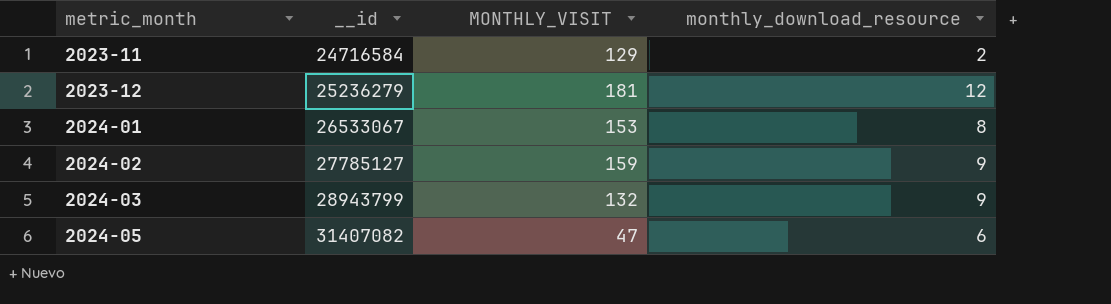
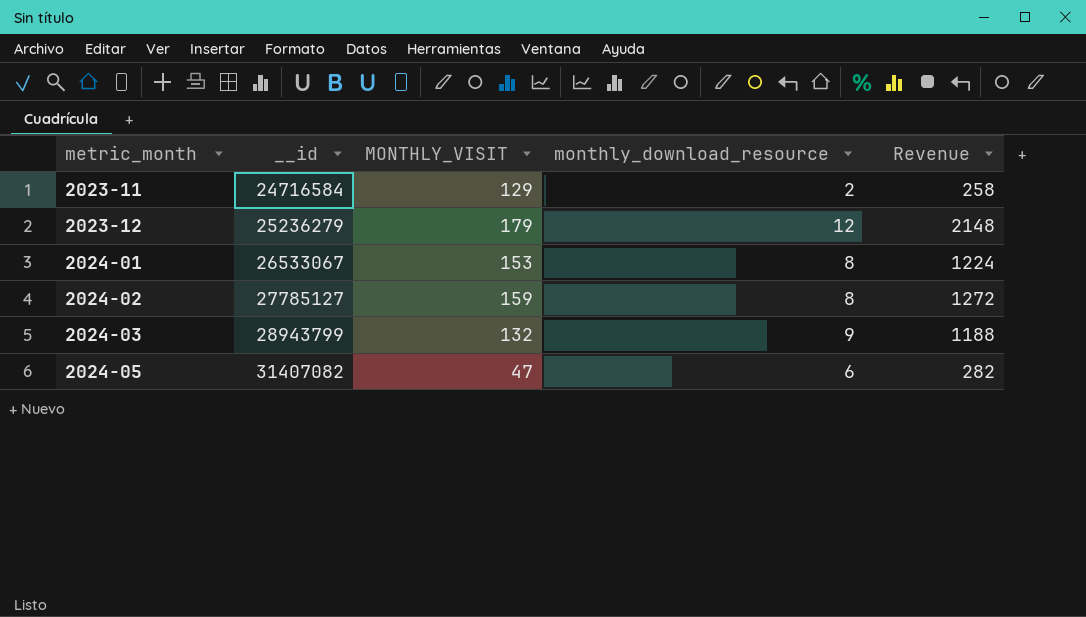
column Revenue | formula: none -> [MONTHLY_VISIT] * [monthly_download_resource]
2023-12 | MONTHLY_VISIT: 181 -> 179
2024-02 | monthly_download_resource: 9 -> 8

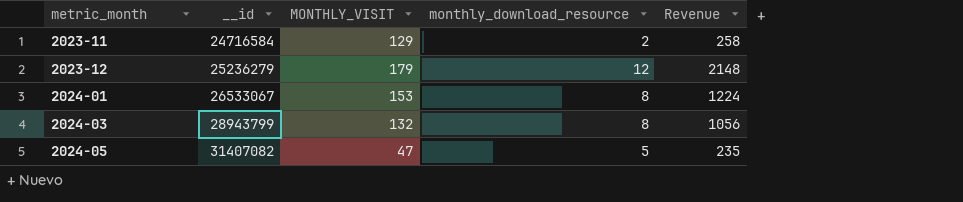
row 2024-02: 27785127 | 159 | 8 | 1272 -> none
2024-03 | monthly_download_resource: 9 -> 8
2024-03 | Revenue: 1188 -> 1056
2024-05 | monthly_download_resource: 6 -> 5
2024-05 | Revenue: 282 -> 235

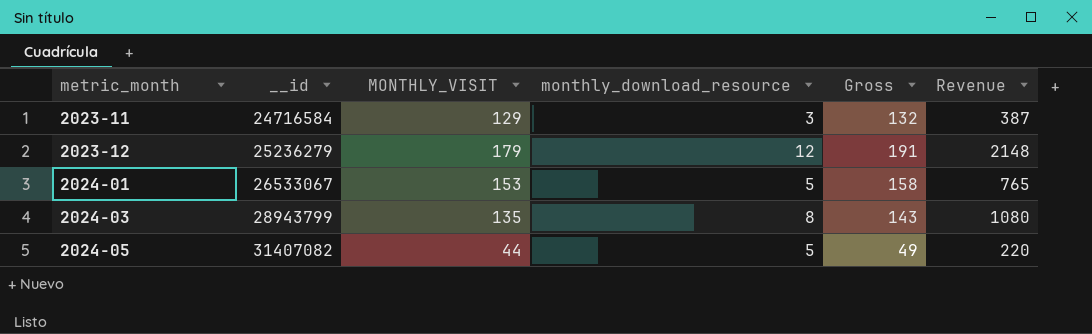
column Gross | formula: none -> [MONTHLY_VISIT] + [monthly_download_resource]
2023-11 | monthly_download_resource: 2 -> 3
2023-11 | Revenue: 258 -> 387
2024-01 | monthly_download_resource: 8 -> 5
2024-01 | Revenue: 1224 -> 765
2024-03 | MONTHLY_VISIT: 132 -> 135
2024-03 | Revenue: 1056 -> 1080
2024-05 | MONTHLY_VISIT: 47 -> 44
2024-05 | Revenue: 235 -> 220

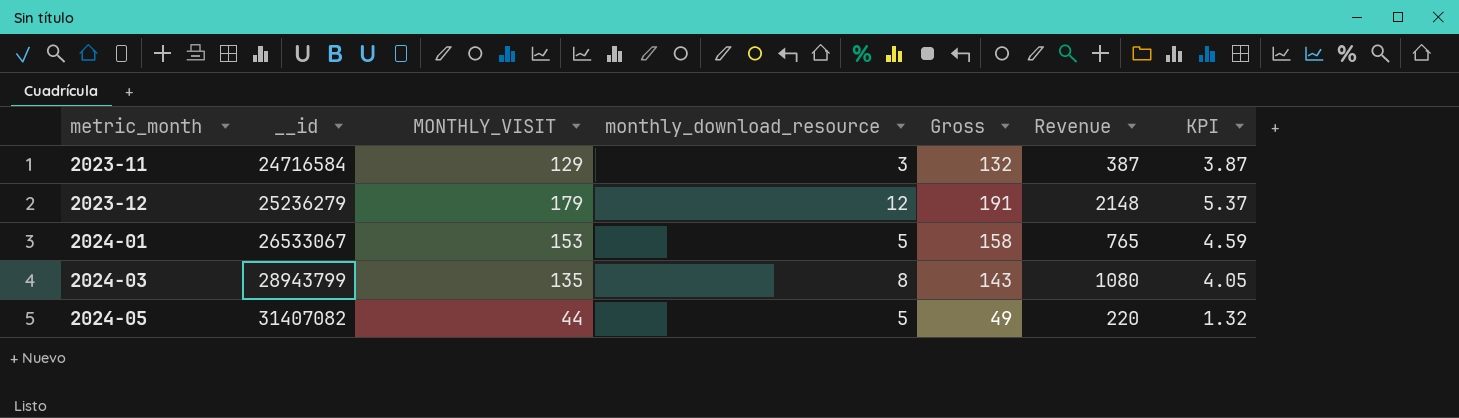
column KPI | formula: none -> [MONTHLY_VISIT] * 0.03

